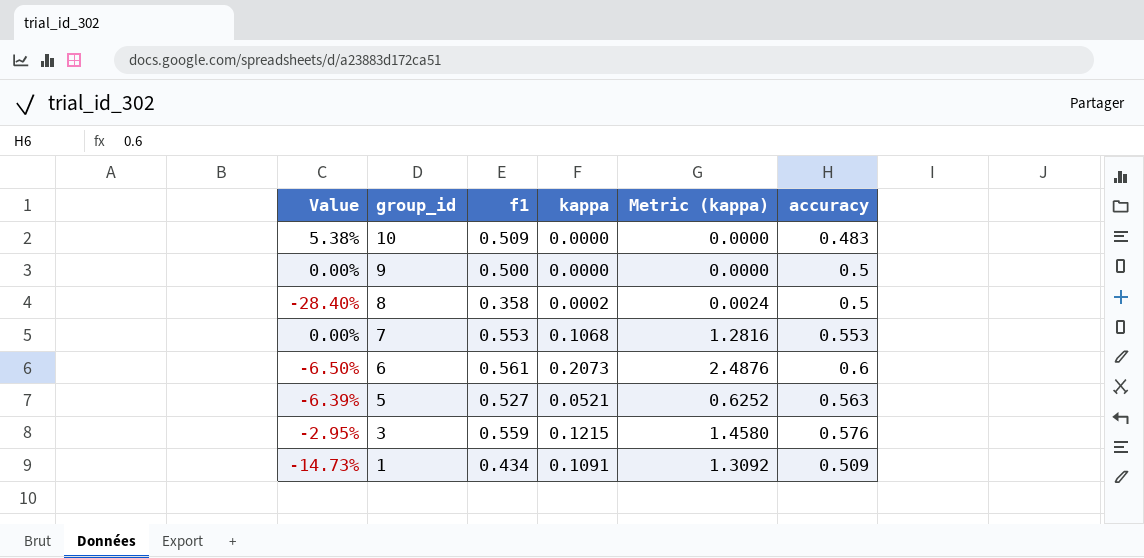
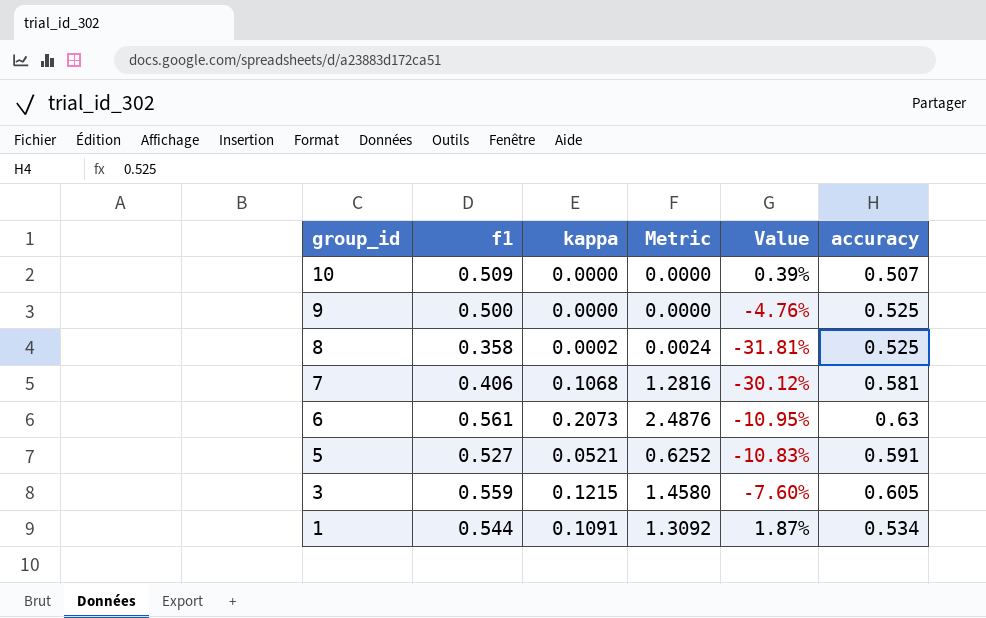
column name: Metric (kappa) -> Metric
column Value | position: 1 -> 5
10 | Value: 5.38% -> 0.39%
10 | accuracy: 0.483 -> 0.507
9 | Value: 0.00% -> -4.76%
9 | accuracy: 0.5 -> 0.525
8 | Value: -28.40% -> -31.81%
8 | accuracy: 0.5 -> 0.525
7 | f1: 0.553 -> 0.406
7 | Value: 0.00% -> -30.12%
7 | accuracy: 0.553 -> 0.581
6 | Value: -6.50% -> -10.95%
6 | accuracy: 0.6 -> 0.63
5 | Value: -6.39% -> -10.83%
5 | accuracy: 0.563 -> 0.591
3 | Value: -2.95% -> -7.60%
3 | accuracy: 0.576 -> 0.605
1 | f1: 0.434 -> 0.544
1 | Value: -14.73% -> 1.87%
1 | accuracy: 0.509 -> 0.534

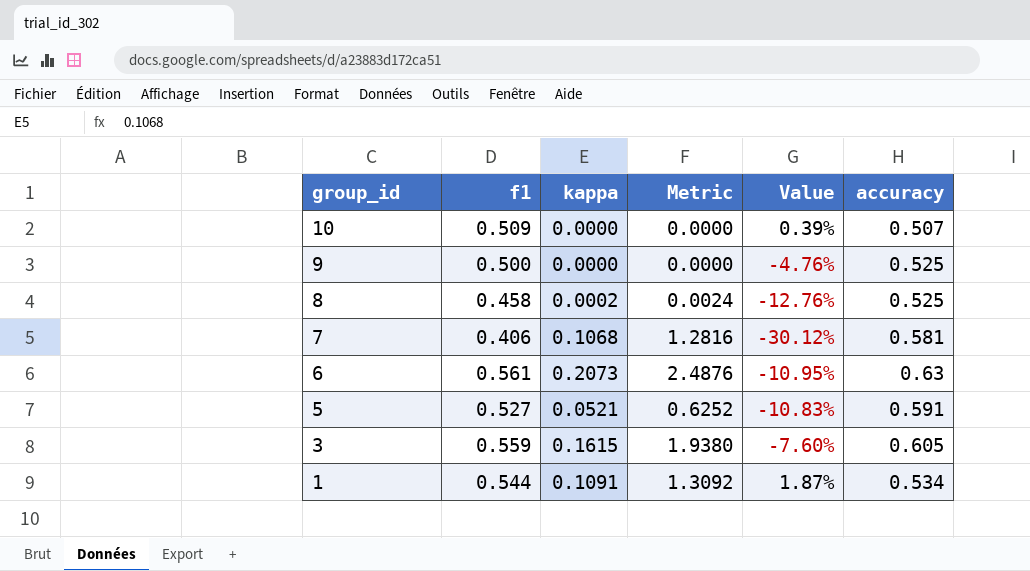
8 | f1: 0.358 -> 0.458
8 | Value: -31.81% -> -12.76%
3 | kappa: 0.1215 -> 0.1615
3 | Metric: 1.4580 -> 1.9380

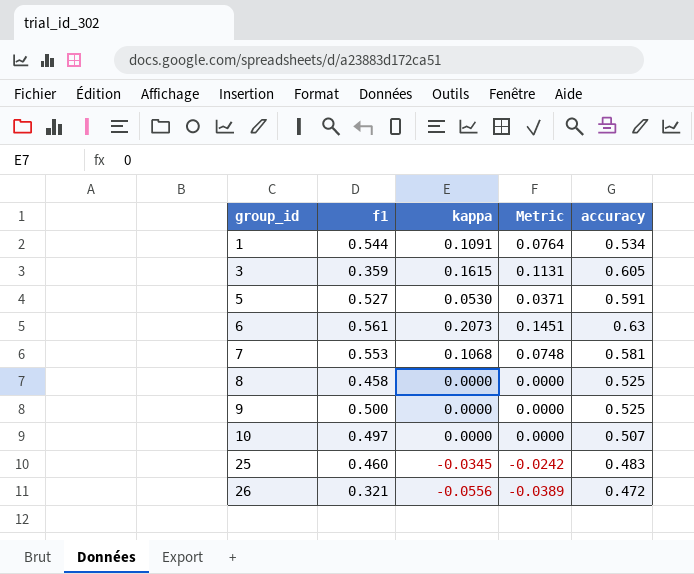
row order: group_id descending -> group_id ascending
column Value | formula: ([f1] - [accuracy]) / [accuracy] -> none
column Metric | formula: [kappa] * 12 -> [kappa] * 0.7
3 | f1: 0.559 -> 0.359
5 | kappa: 0.0521 -> 0.0530
7 | f1: 0.406 -> 0.553
8 | kappa: 0.0002 -> 0.0000
10 | f1: 0.509 -> 0.497
row 25: none -> 0.460 | -0.0345 | -0.0242 | 0.483
row 26: none -> 0.321 | -0.0556 | -0.0389 | 0.472

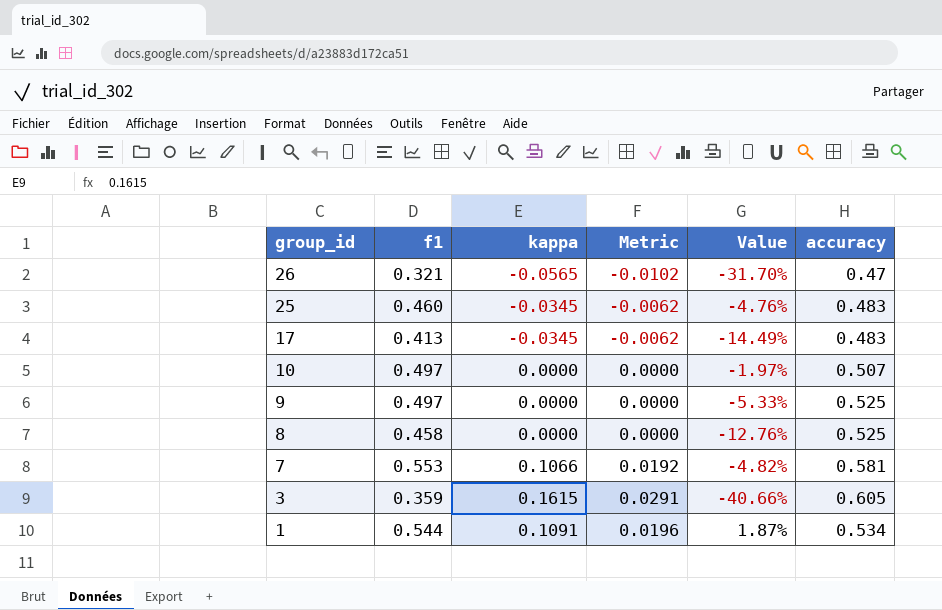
row order: group_id ascending -> group_id descending
column Metric | formula: [kappa] * 0.7 -> [kappa] * 0.18
column Value | formula: none -> ([f1] - [accuracy]) / [accuracy]
row 5: 0.527 | 0.0530 | 0.0371 | 0.591 -> none
row 6: 0.561 | 0.2073 | 0.1451 | 0.63 -> none
26 | kappa: -0.0556 -> -0.0565
26 | accuracy: 0.472 -> 0.47
row 17: none -> 0.413 | -0.0345 | -0.0062 | -14.49% | 0.483
9 | f1: 0.500 -> 0.497
7 | kappa: 0.1068 -> 0.1066

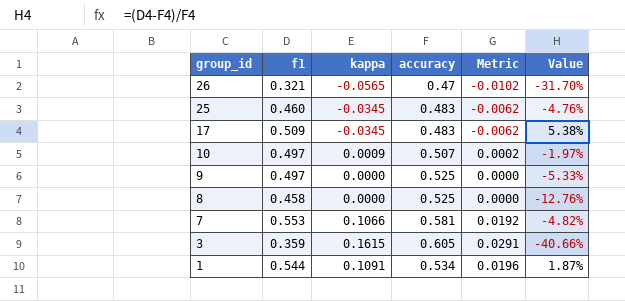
column accuracy | position: 6 -> 4
17 | f1: 0.413 -> 0.509
17 | Value: -14.49% -> 5.38%
10 | kappa: 0.0000 -> 0.0009
10 | Metric: 0.0000 -> 0.0002

